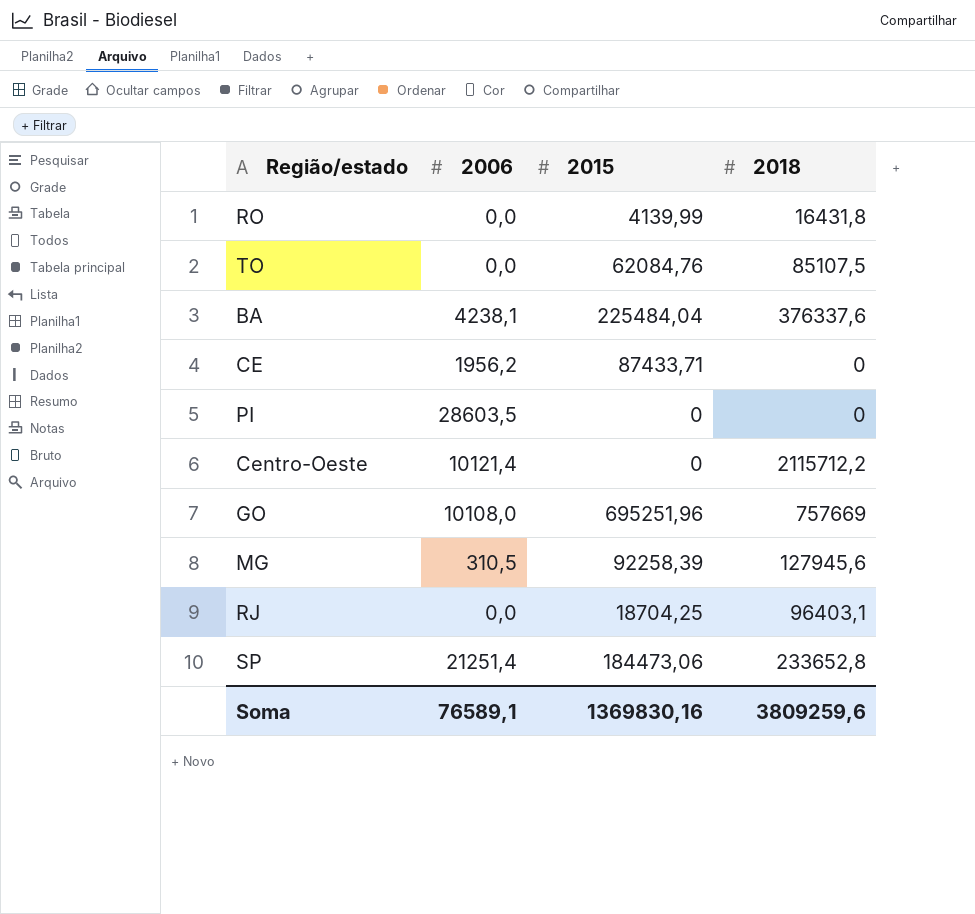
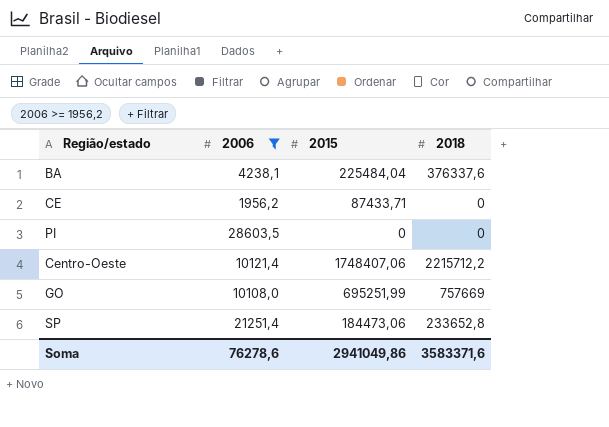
filter: none -> 2006 >= 1956,2
Centro-Oeste | 2015: 0 -> 1748407,06
Centro-Oeste | 2018: 2115712,2 -> 2215712,2
GO | 2015: 695251,96 -> 695251,99
Soma | 2006: 76589,1 -> 76278,6
Soma | 2015: 1369830,16 -> 2941049,86
Soma | 2018: 3809259,6 -> 3583371,6

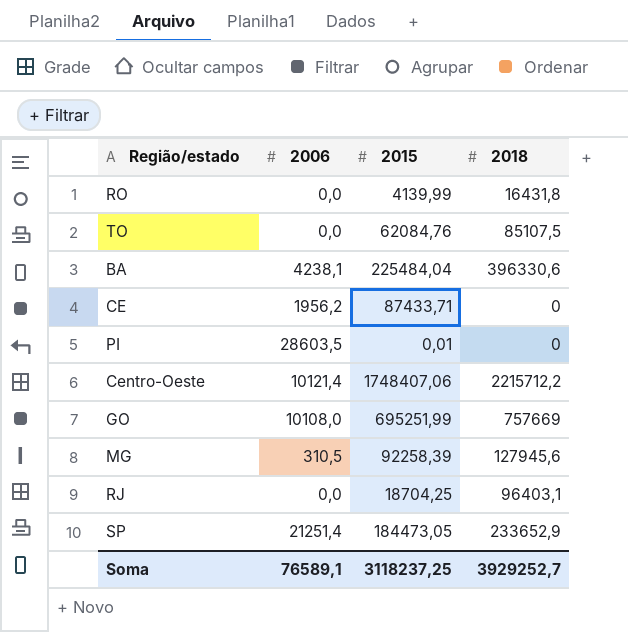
filter: 2006 >= 1956,2 -> none
BA | 2018: 376337,6 -> 396330,6
PI | 2015: 0 -> 0,01
SP | 2015: 184473,06 -> 184473,05
SP | 2018: 233652,8 -> 233652,9
Soma | 2006: 76278,6 -> 76589,1
Soma | 2015: 2941049,86 -> 3118237,25
Soma | 2018: 3583371,6 -> 3929252,7

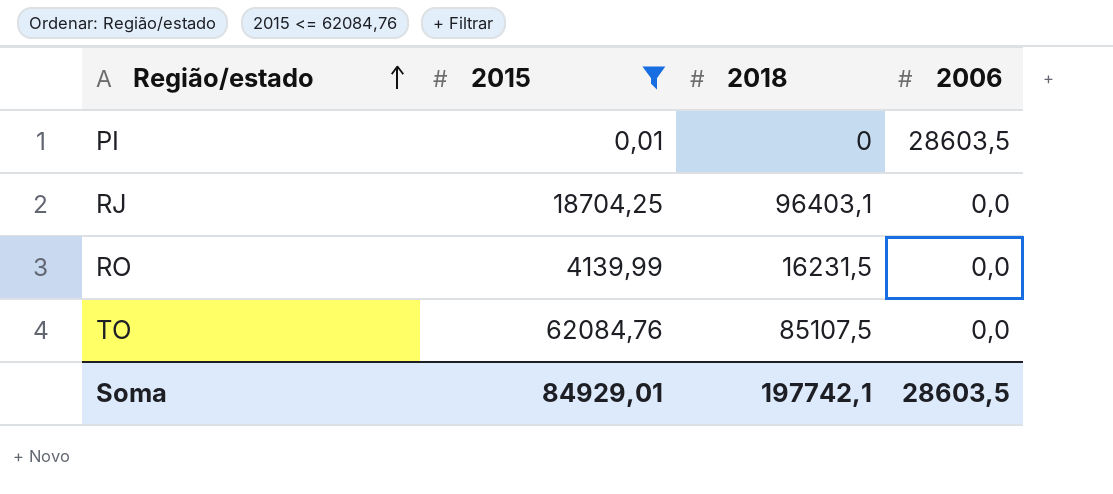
filter: none -> 2015 <= 62084,76
row order: none -> Região/estado ascending
column 2006 | position: 2 -> 4
RO | 2018: 16431,8 -> 16231,5
Soma | 2015: 3118237,25 -> 84929,01
Soma | 2018: 3929252,7 -> 197742,1
Soma | 2006: 76589,1 -> 28603,5

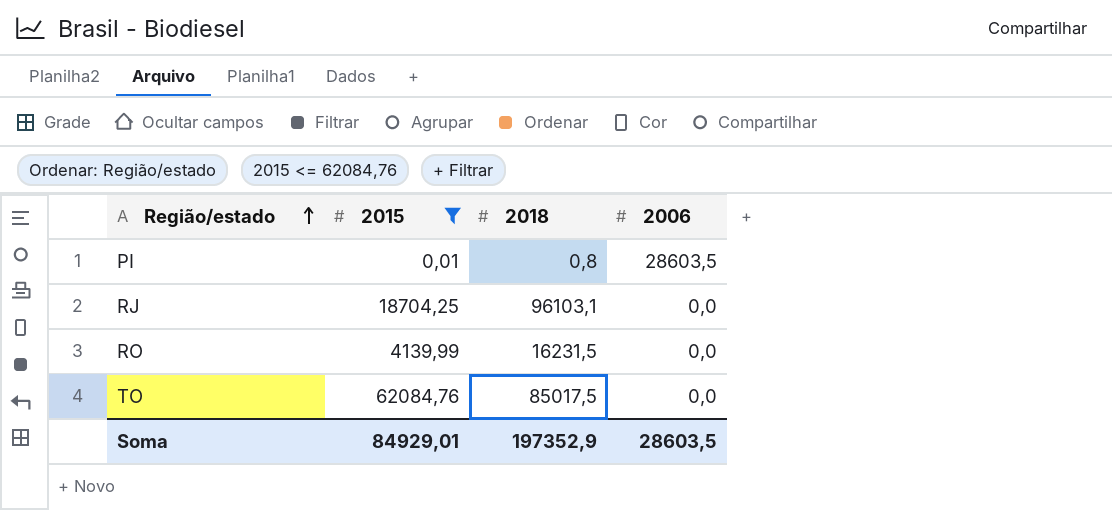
PI | 2018: 0 -> 0,8
RJ | 2018: 96403,1 -> 96103,1
TO | 2018: 85107,5 -> 85017,5
Soma | 2018: 197742,1 -> 197352,9

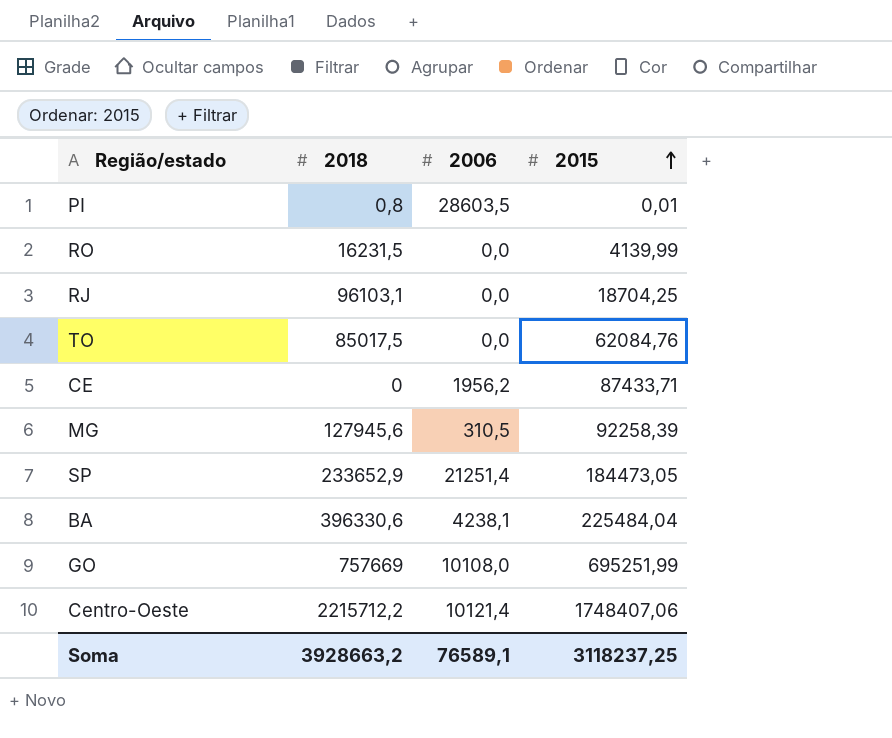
filter: 2015 <= 62084,76 -> none
row order: Região/estado ascending -> 2015 ascending
column 2015 | position: 2 -> 4
Soma | 2018: 197352,9 -> 3928663,2
Soma | 2006: 28603,5 -> 76589,1
Soma | 2015: 84929,01 -> 3118237,25

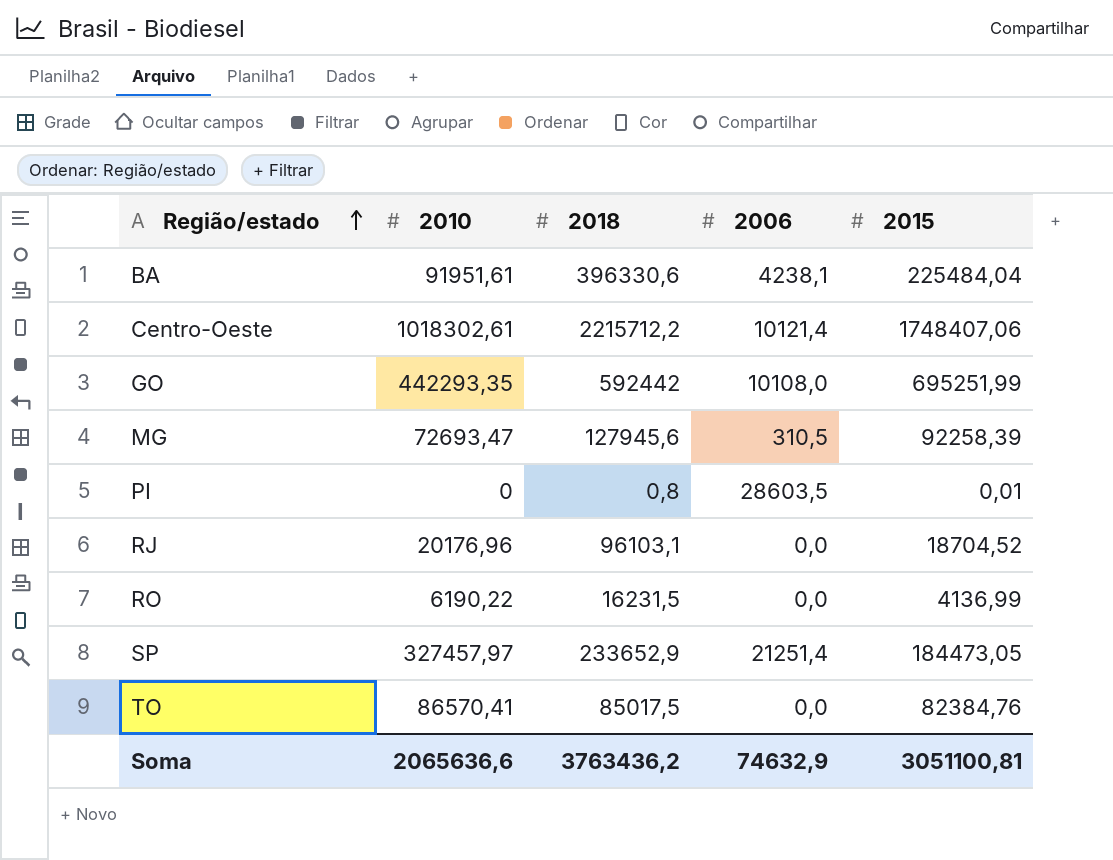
row order: 2015 ascending -> Região/estado ascending
column 2010 | position: none -> 2
row CE: 0 | 1956,2 | 87433,71 -> none
GO | 2018: 757669 -> 592442
RJ | 2015: 18704,25 -> 18704,52
RO | 2015: 4139,99 -> 4136,99
TO | 2015: 62084,76 -> 82384,76
Soma | 2018: 3928663,2 -> 3763436,2
Soma | 2006: 76589,1 -> 74632,9
Soma | 2015: 3118237,25 -> 3051100,81

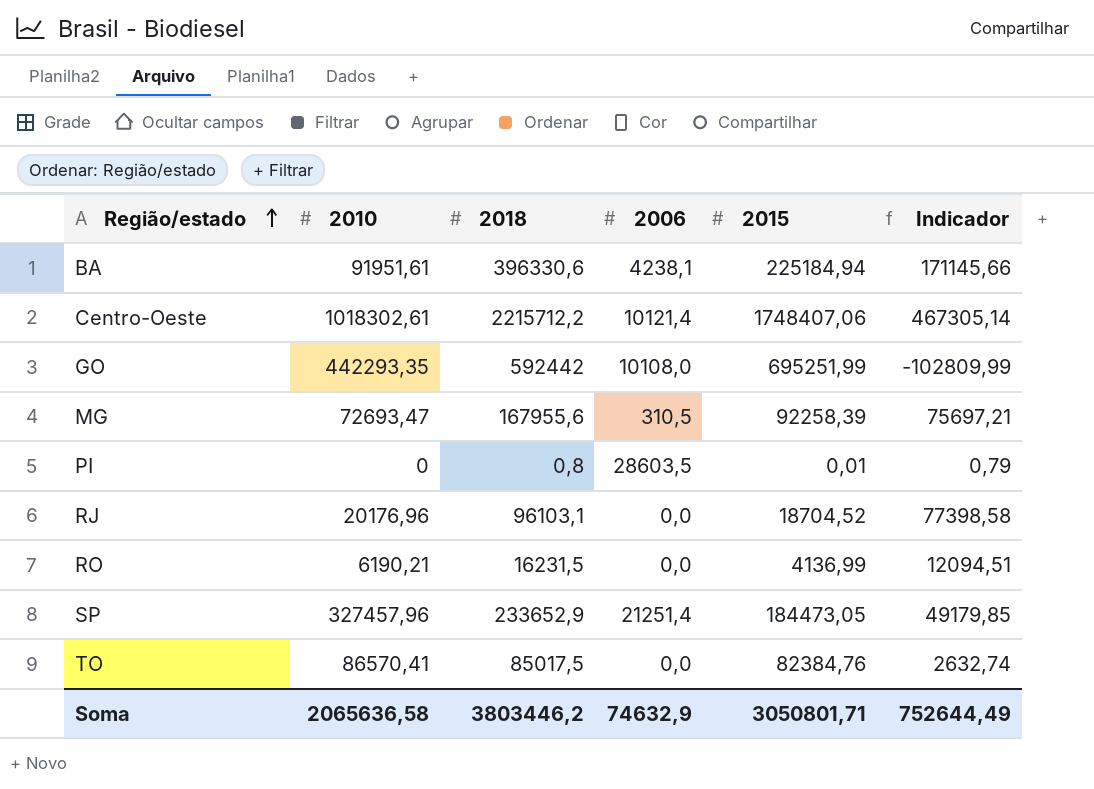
column Indicador | formula: none -> [2018] - [2015]
BA | 2015: 225484,04 -> 225184,94
MG | 2018: 127945,6 -> 167955,6
RO | 2010: 6190,22 -> 6190,21
SP | 2010: 327457,97 -> 327457,96
Soma | 2010: 2065636,6 -> 2065636,58
Soma | 2018: 3763436,2 -> 3803446,2
Soma | 2015: 3051100,81 -> 3050801,71

